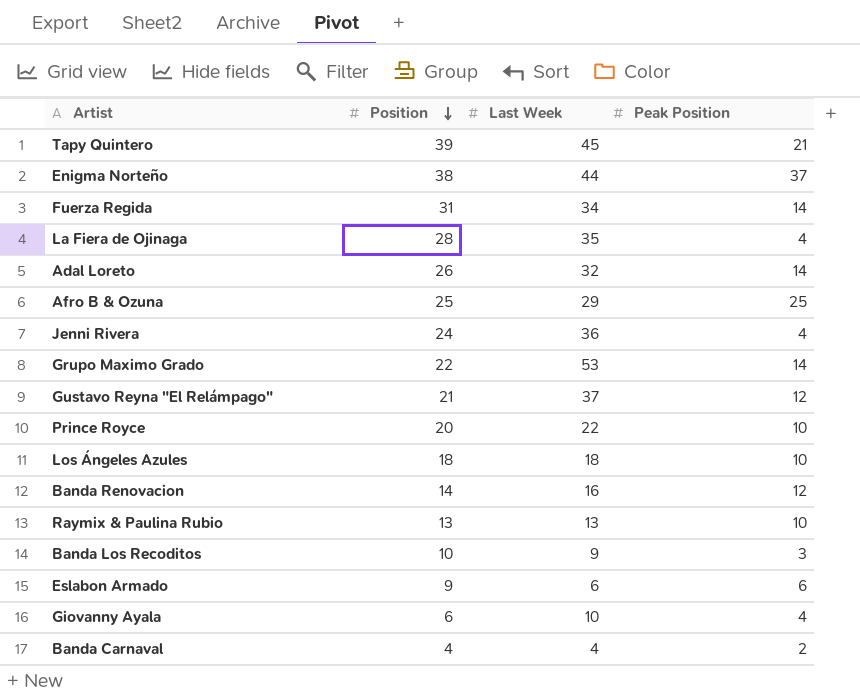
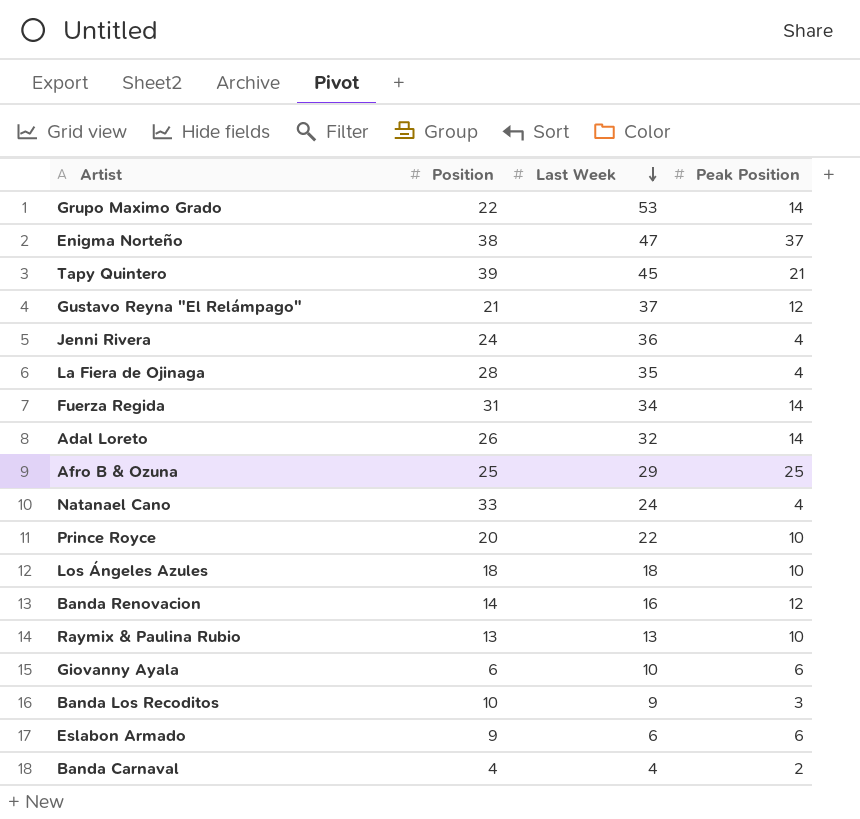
row order: Position descending -> Last Week descending
Enigma Norteño | Last Week: 44 -> 47
row Natanael Cano: none -> 33 | 24 | 4
Giovanny Ayala | Peak Position: 4 -> 6

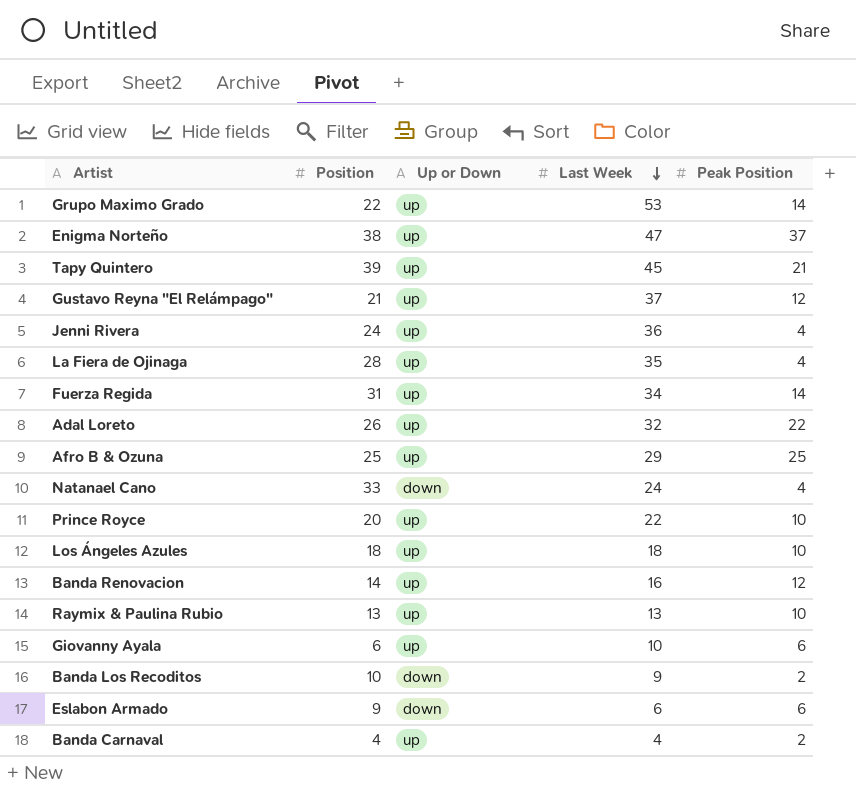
column Up or Down | position: none -> 3
Adal Loreto | Peak Position: 14 -> 22
Banda Los Recoditos | Peak Position: 3 -> 2

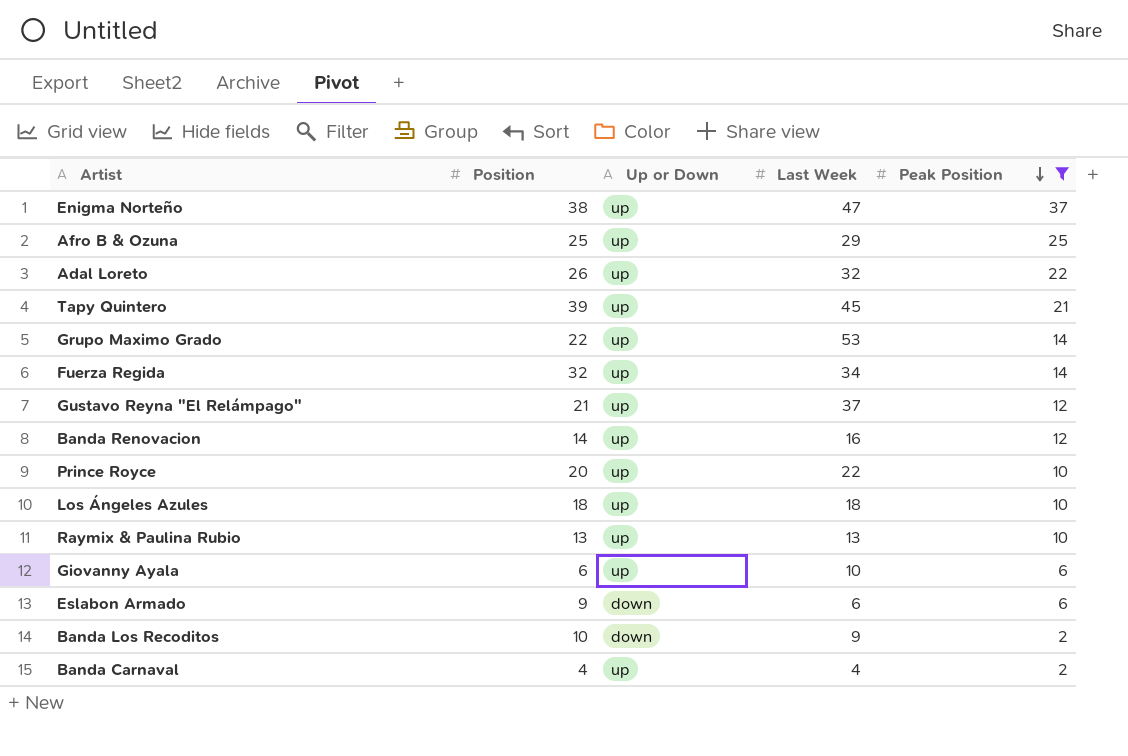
filter: none -> Peak Position != 4
row order: Last Week descending -> Peak Position descending
Fuerza Regida | Position: 31 -> 32

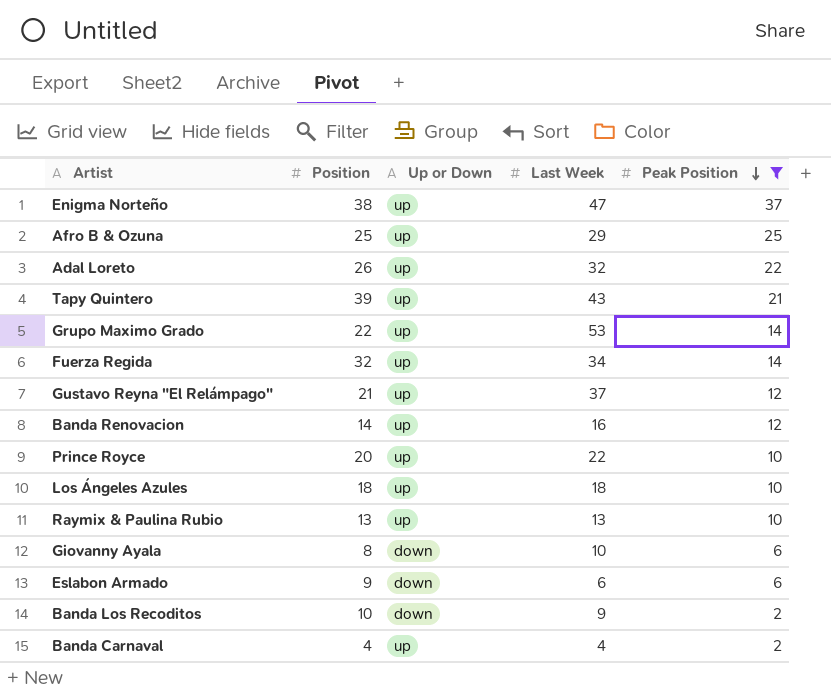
Tapy Quintero | Last Week: 45 -> 43
Giovanny Ayala | Position: 6 -> 8
Giovanny Ayala | Up or Down: up -> down

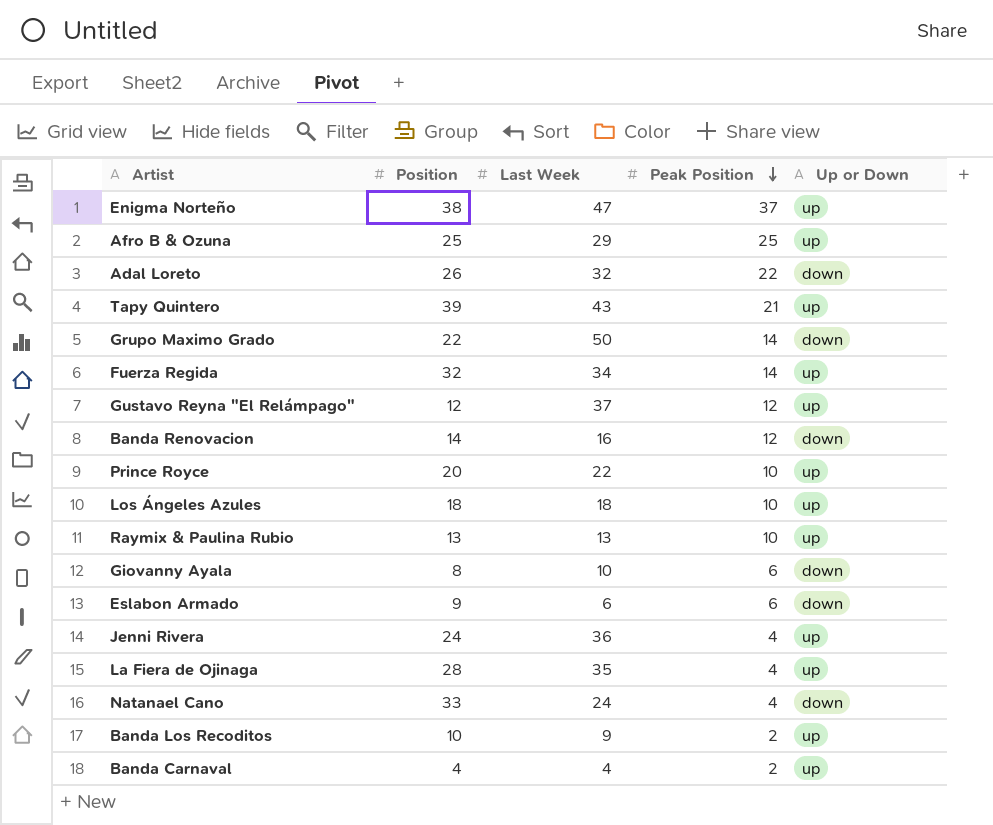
filter: Peak Position != 4 -> none
column Up or Down | position: 3 -> 5
Adal Loreto | Up or Down: up -> down
Grupo Maximo Grado | Last Week: 53 -> 50
Grupo Maximo Grado | Up or Down: up -> down
Gustavo Reyna "El Relámpago" | Position: 21 -> 12
Banda Renovacion | Up or Down: up -> down
Banda Los Recoditos | Up or Down: down -> up

